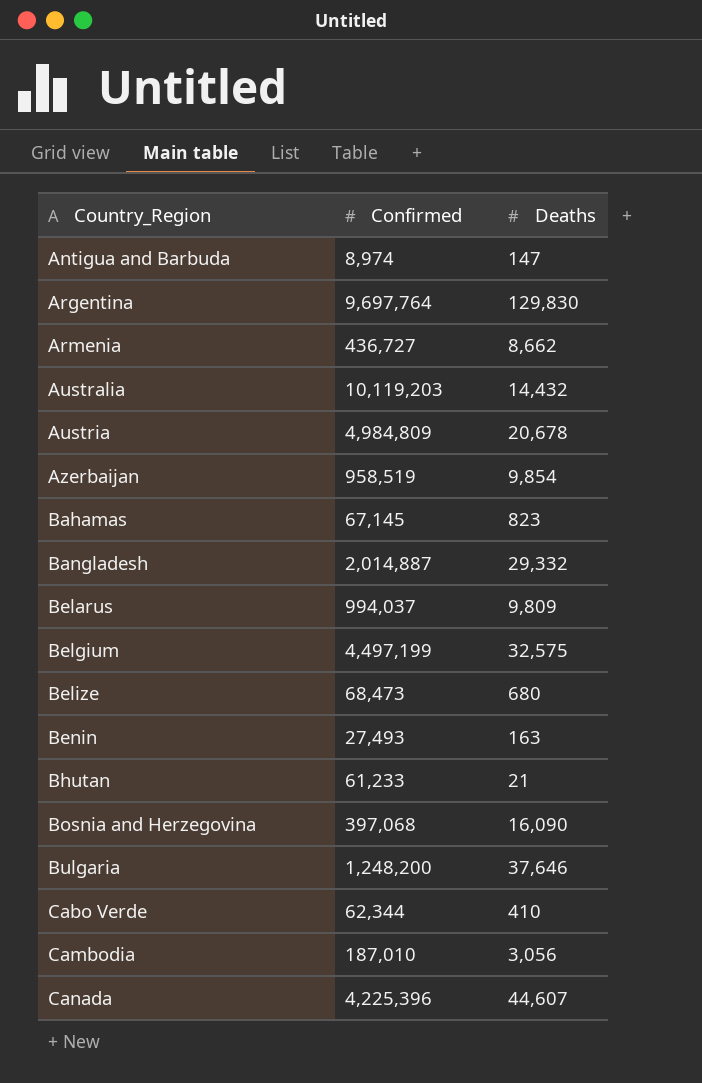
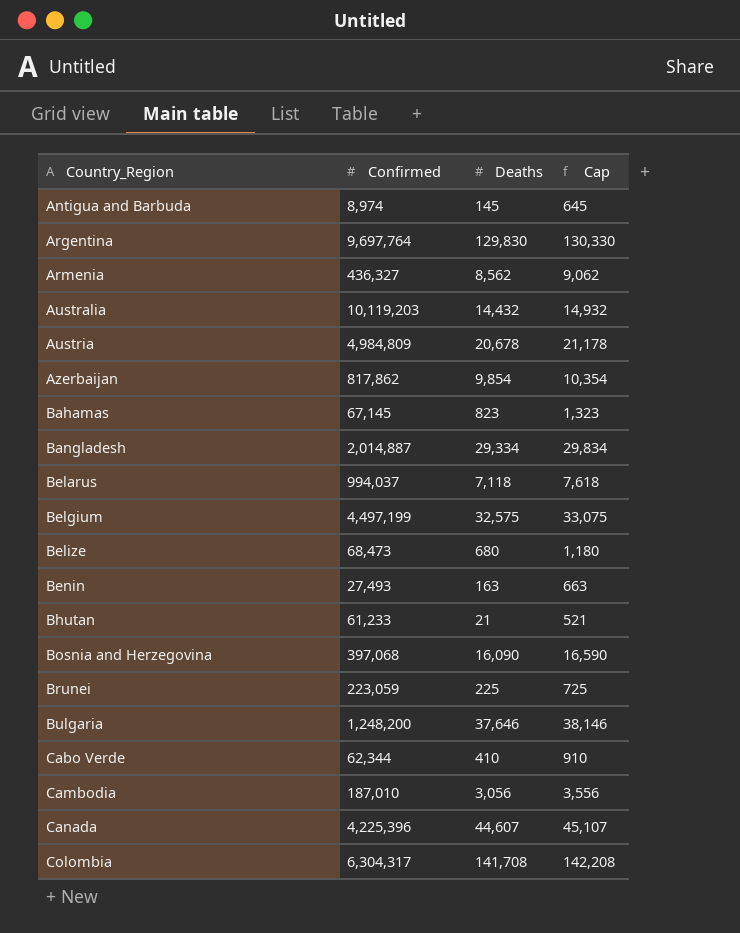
column Cap | formula: none -> [Deaths] + 500
Antigua and Barbuda | Deaths: 147 -> 145
Armenia | Confirmed: 436,727 -> 436,327
Armenia | Deaths: 8,662 -> 8,562
Azerbaijan | Confirmed: 958,519 -> 817,862
Bangladesh | Deaths: 29,332 -> 29,334
Belarus | Deaths: 9,809 -> 7,118
row Brunei: none -> 223,059 | 225 | 725
row Colombia: none -> 6,304,317 | 141,708 | 142,208

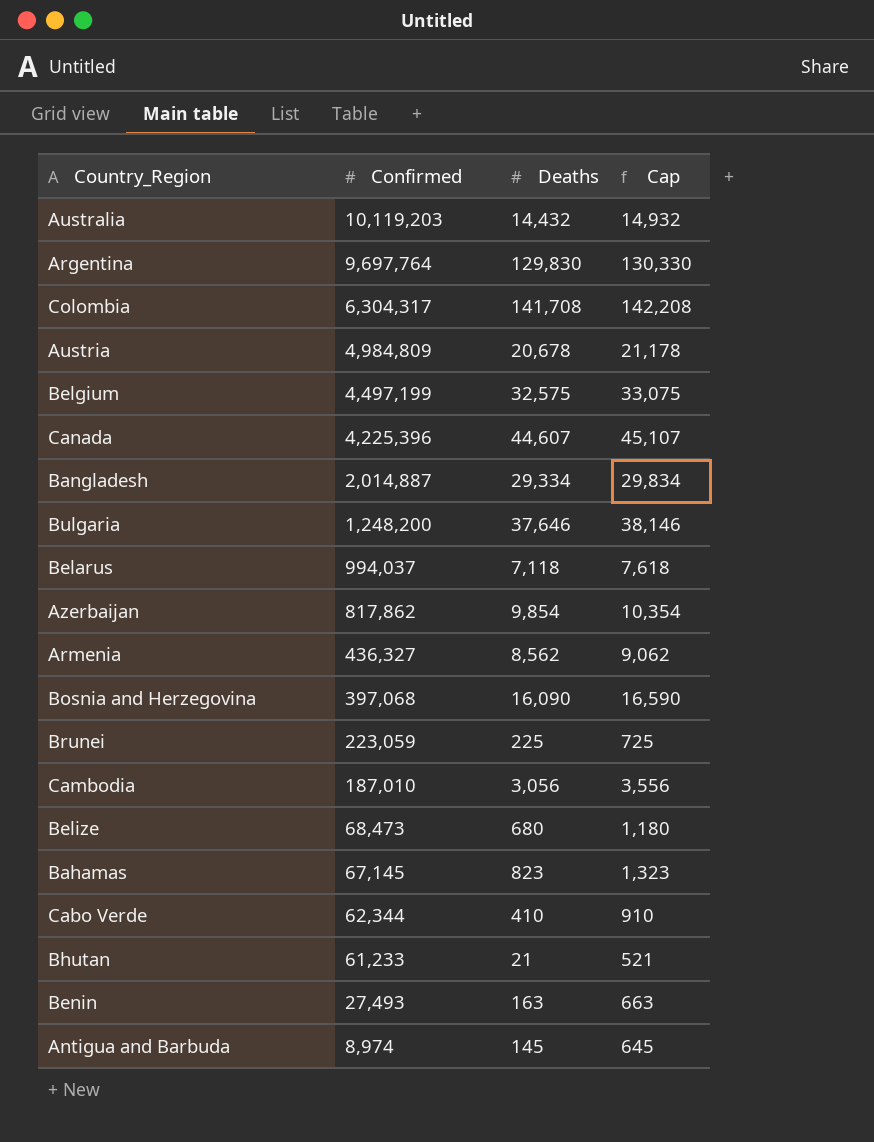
row order: Country_Region ascending -> Confirmed descending

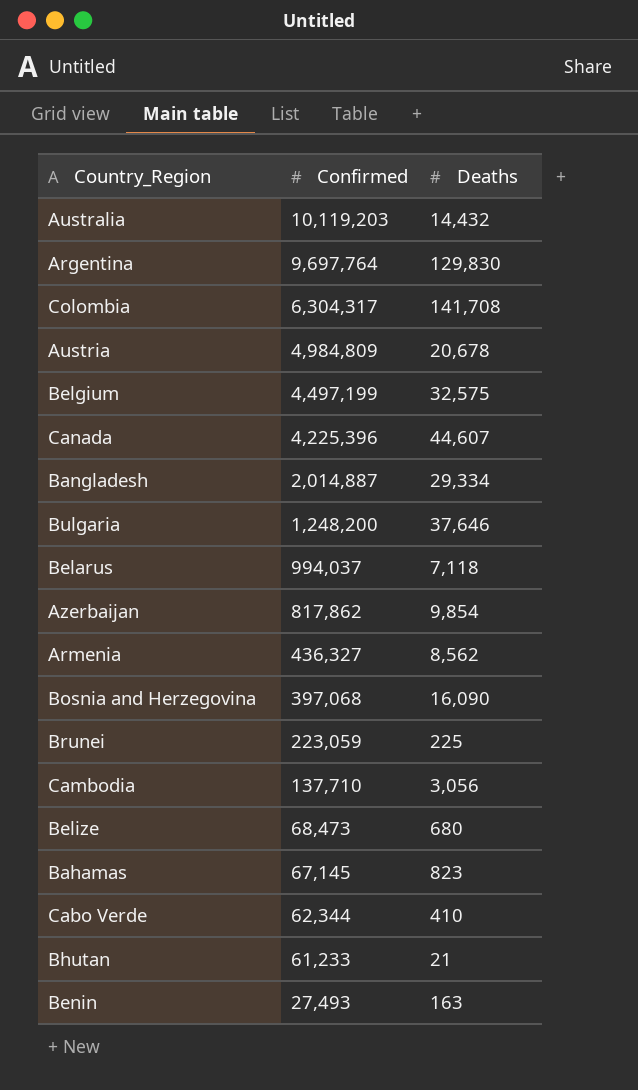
column Cap | formula: [Deaths] + 500 -> none
row Antigua and Barbuda: 8,974 | 145 | 645 -> none
Cambodia | Confirmed: 187,010 -> 137,710

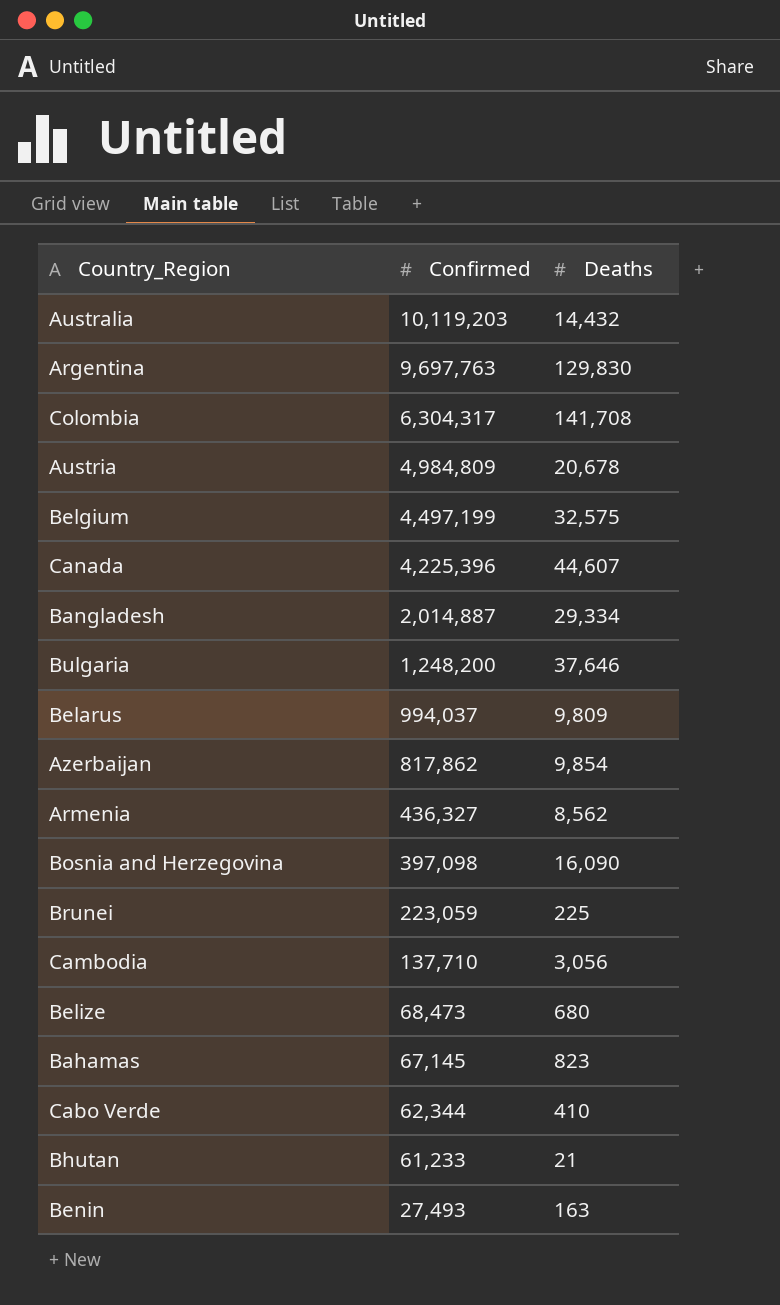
Argentina | Confirmed: 9,697,764 -> 9,697,763
Belarus | Deaths: 7,118 -> 9,809
Bosnia and Herzegovina | Confirmed: 397,068 -> 397,098

